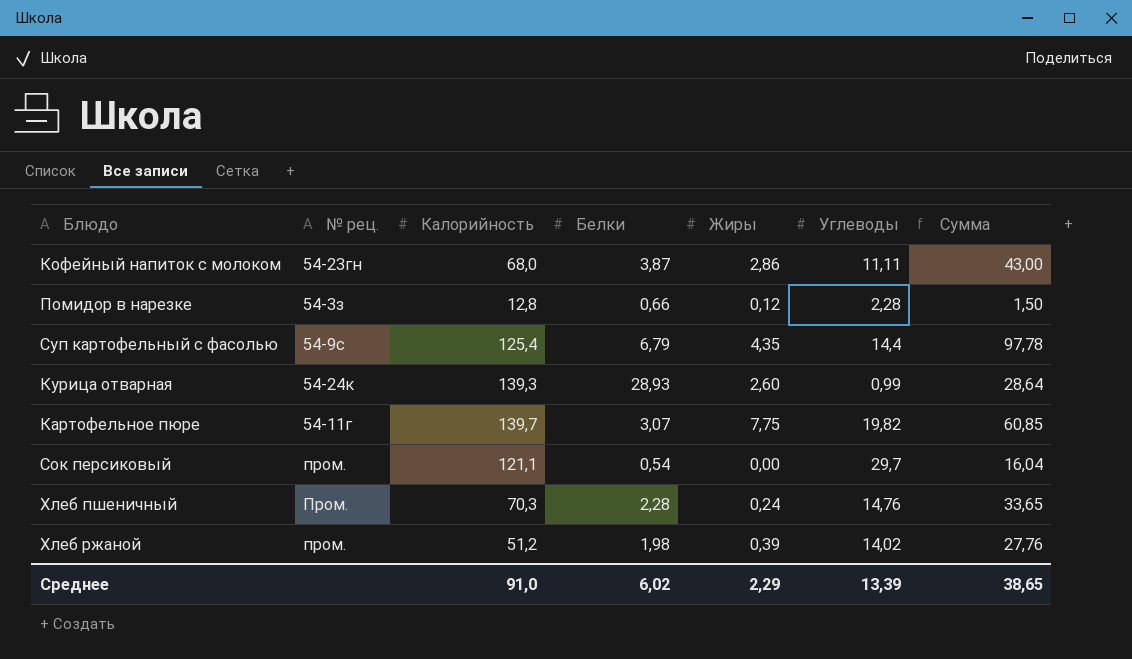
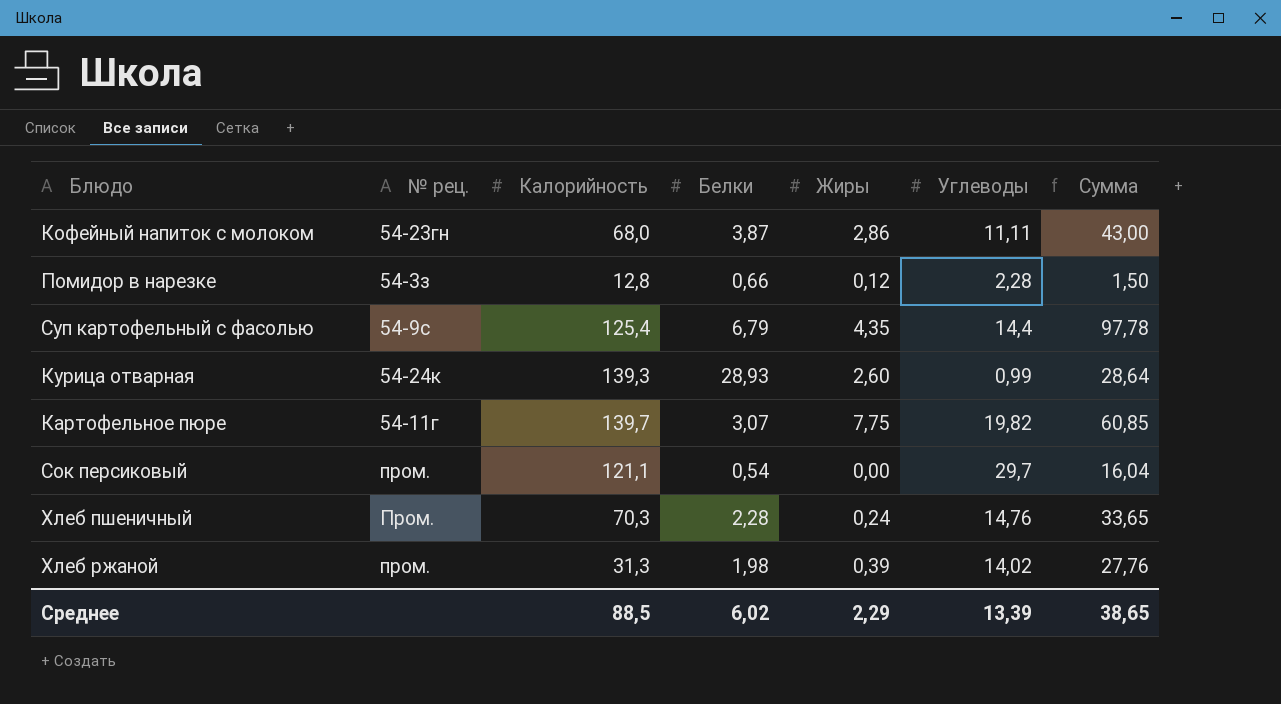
Хлеб ржаной | Калорийность: 51,2 -> 31,3
Среднее | Калорийность: 91,0 -> 88,5

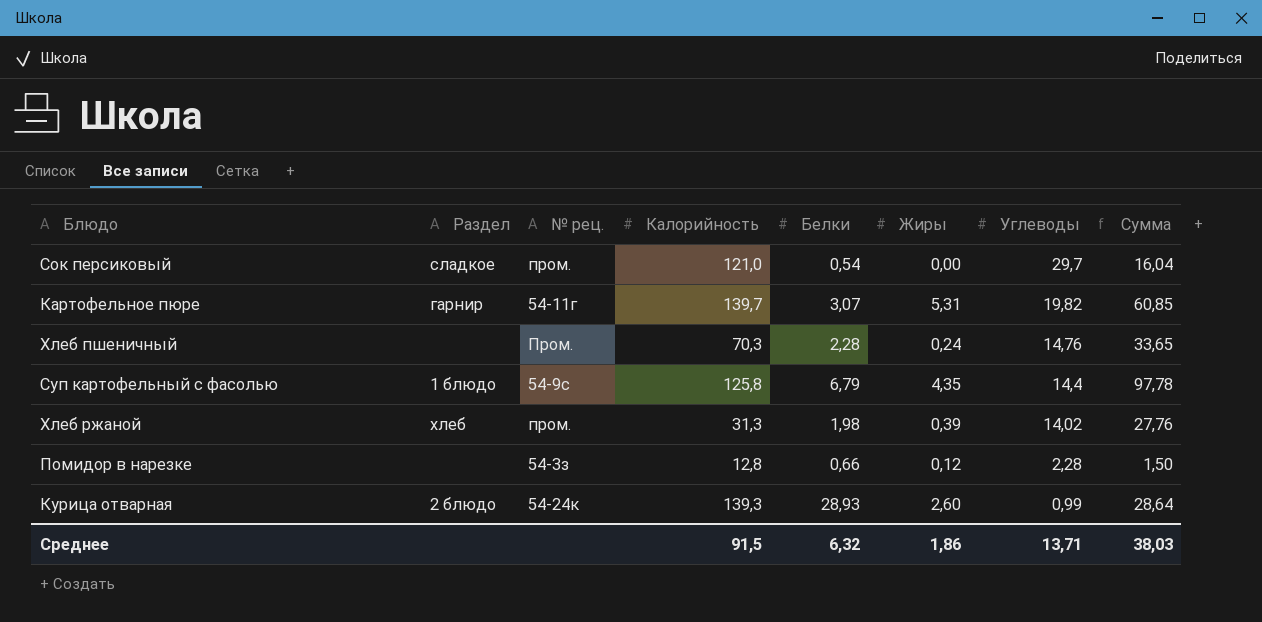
row order: none -> Углеводы descending
column Раздел | position: none -> 2
row Кофейный напиток с молоком: 54-23гн | 68,0 | 3,87 | 2,86 | 11,11 | 43,00 -> none
Сок персиковый | Калорийность: 121,1 -> 121,0
Картофельное пюре | Жиры: 7,75 -> 5,31
Суп картофельный с фасолью | Калорийность: 125,4 -> 125,8
Среднее | Калорийность: 88,5 -> 91,5
Среднее | Белки: 6,02 -> 6,32
Среднее | Жиры: 2,29 -> 1,86
Среднее | Углеводы: 13,39 -> 13,71
Среднее | Сумма: 38,65 -> 38,03

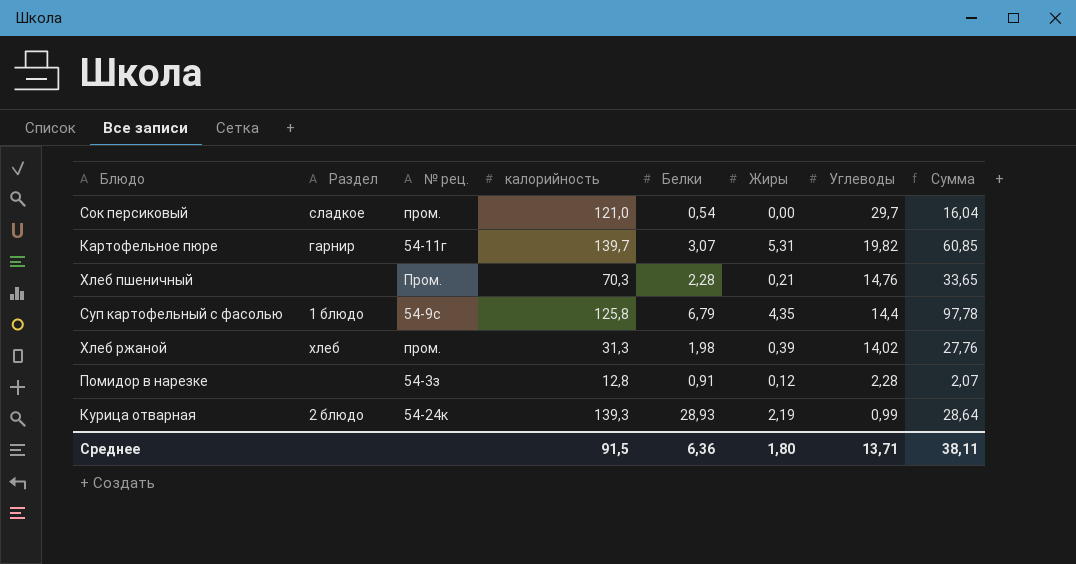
column name: Калорийность -> калорийность
Хлеб пшеничный | Жиры: 0,24 -> 0,21
Помидор в нарезке | Белки: 0,66 -> 0,91
Помидор в нарезке | Сумма: 1,50 -> 2,07
Курица отварная | Жиры: 2,60 -> 2,19
Среднее | Белки: 6,32 -> 6,36
Среднее | Жиры: 1,86 -> 1,80
Среднее | Сумма: 38,03 -> 38,11

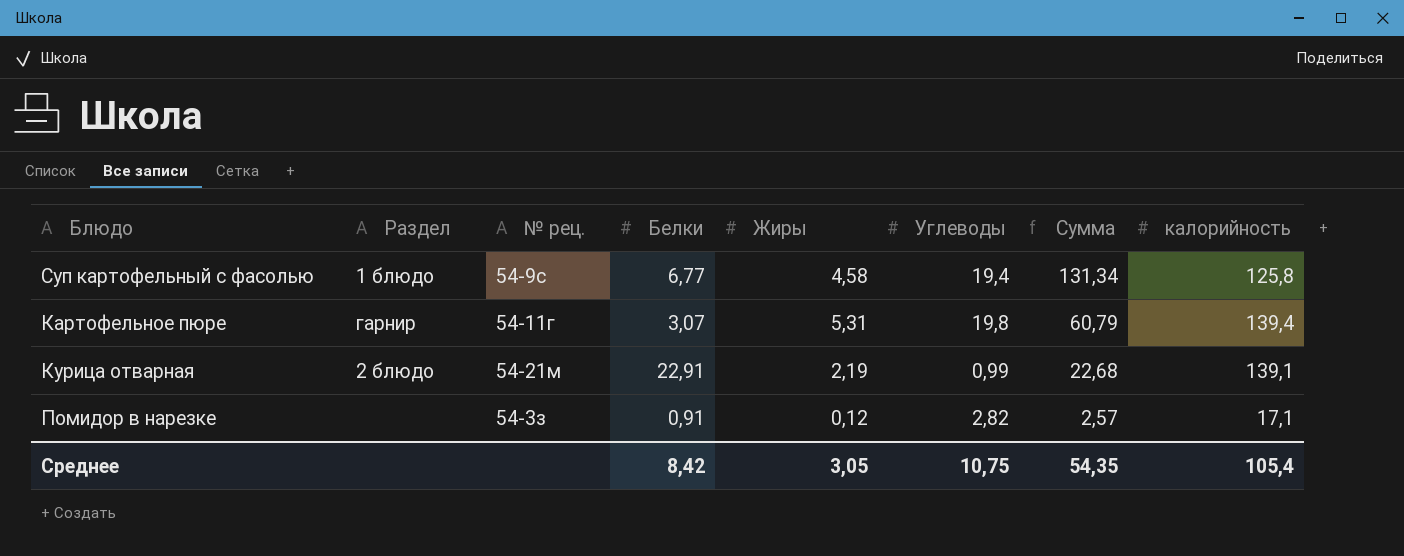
row order: Углеводы descending -> Сумма descending
column калорийность | position: 4 -> 8
row Сок персиковый: сладкое | пром. | 121,0 | 0,54 | 0,00 | 29,7 | 16,04 -> none
row Хлеб пшеничный: none | Пром. | 70,3 | 2,28 | 0,21 | 14,76 | 33,65 -> none
row Хлеб ржаной: хлеб | пром. | 31,3 | 1,98 | 0,39 | 14,02 | 27,76 -> none
Суп картофельный с фасолью | Белки: 6,79 -> 6,77
Суп картофельный с фасолью | Жиры: 4,35 -> 4,58
Суп картофельный с фасолью | Углеводы: 14,4 -> 19,4
Суп картофельный с фасолью | Сумма: 97,78 -> 131,34
Картофельное пюре | Углеводы: 19,82 -> 19,8
Картофельное пюре | Сумма: 60,85 -> 60,79
Картофельное пюре | калорийность: 139,7 -> 139,4
Курица отварная | № рец.: 54-24к -> 54-21м
Курица отварная | Белки: 28,93 -> 22,91
Курица отварная | Сумма: 28,64 -> 22,68
Курица отварная | калорийность: 139,3 -> 139,1
Помидор в нарезке | Углеводы: 2,28 -> 2,82
Помидор в нарезке | Сумма: 2,07 -> 2,57
Помидор в нарезке | калорийность: 12,8 -> 17,1
Среднее | Белки: 6,36 -> 8,42
Среднее | Жиры: 1,80 -> 3,05
Среднее | Углеводы: 13,71 -> 10,75
Среднее | Сумма: 38,11 -> 54,35
Среднее | калорийность: 91,5 -> 105,4

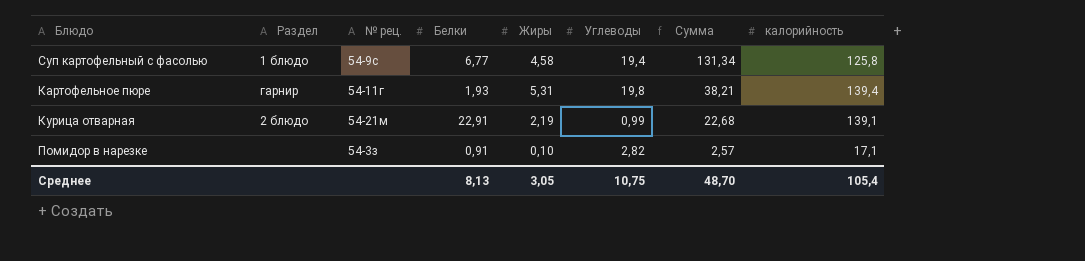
Картофельное пюре | Белки: 3,07 -> 1,93
Картофельное пюре | Сумма: 60,79 -> 38,21
Помидор в нарезке | Жиры: 0,12 -> 0,10
Среднее | Белки: 8,42 -> 8,13
Среднее | Сумма: 54,35 -> 48,70

